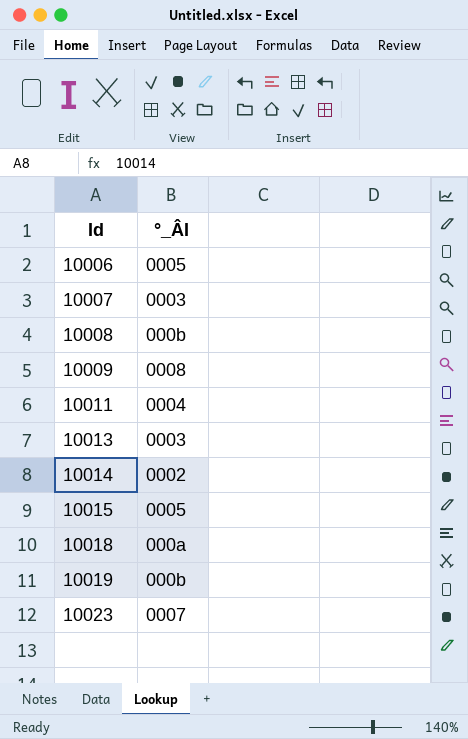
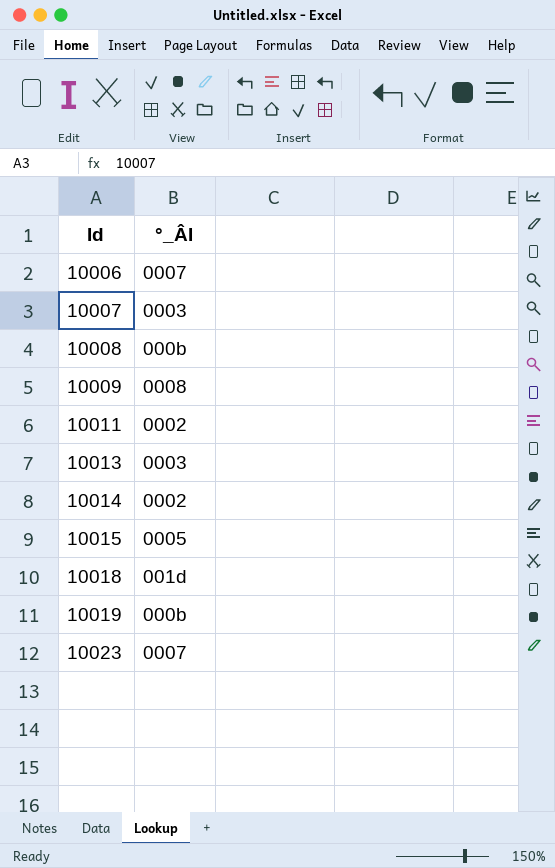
10006 | °_ÂI: 0005 -> 0007
10011 | °_ÂI: 0004 -> 0002
10018 | °_ÂI: 000a -> 001d

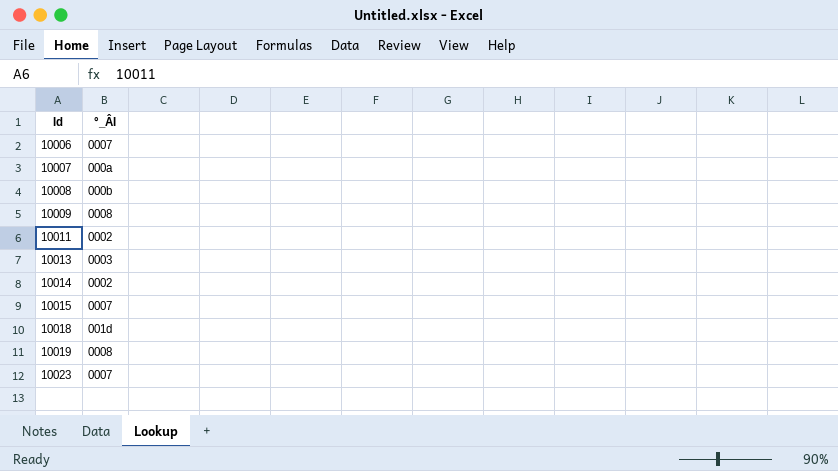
10007 | °_ÂI: 0003 -> 000a
10015 | °_ÂI: 0005 -> 0007
10019 | °_ÂI: 000b -> 0008

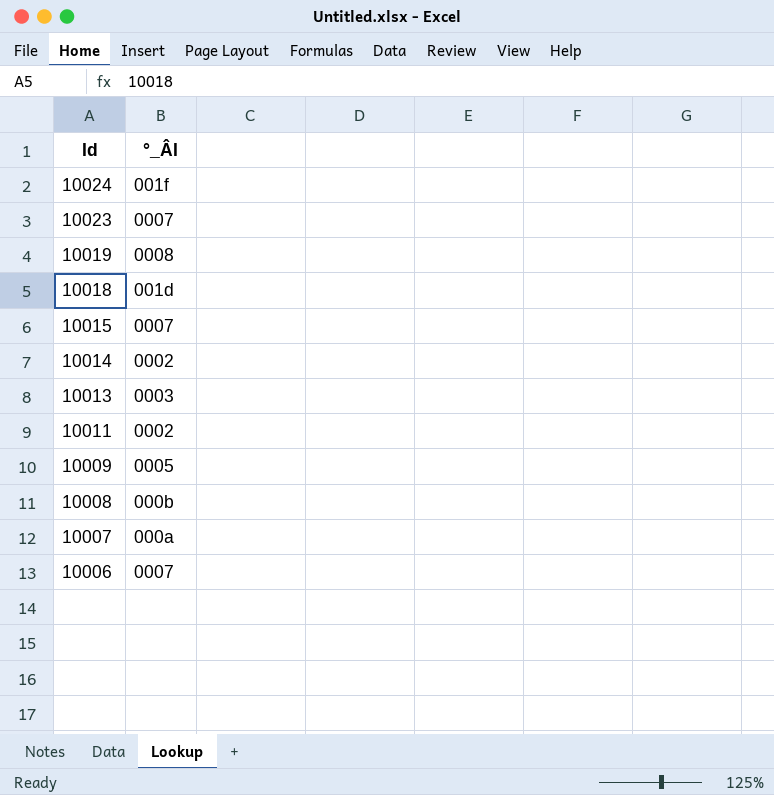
row order: Id ascending -> Id descending
row 10024: none -> 001f
10009 | °_ÂI: 0008 -> 0005

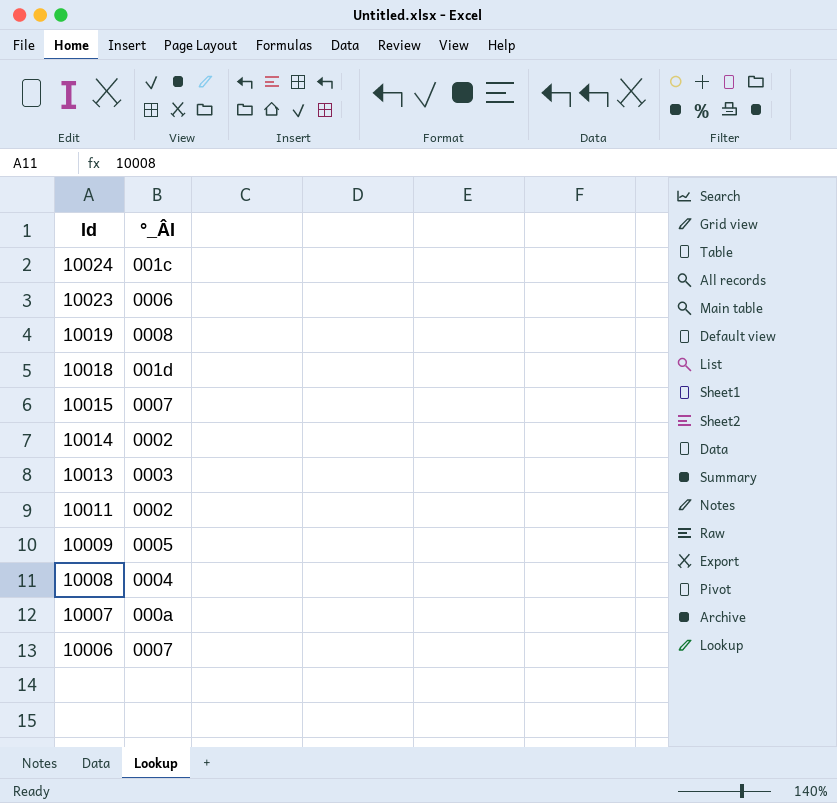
10024 | °_ÂI: 001f -> 001c
10023 | °_ÂI: 0007 -> 0006
10008 | °_ÂI: 000b -> 0004

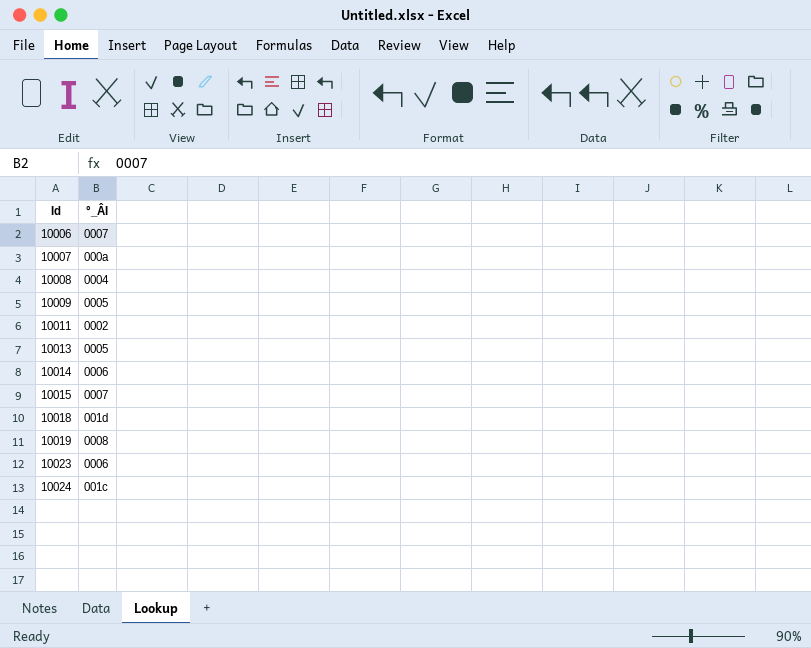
row order: Id descending -> Id ascending
10013 | °_ÂI: 0003 -> 0005
10014 | °_ÂI: 0002 -> 0006

